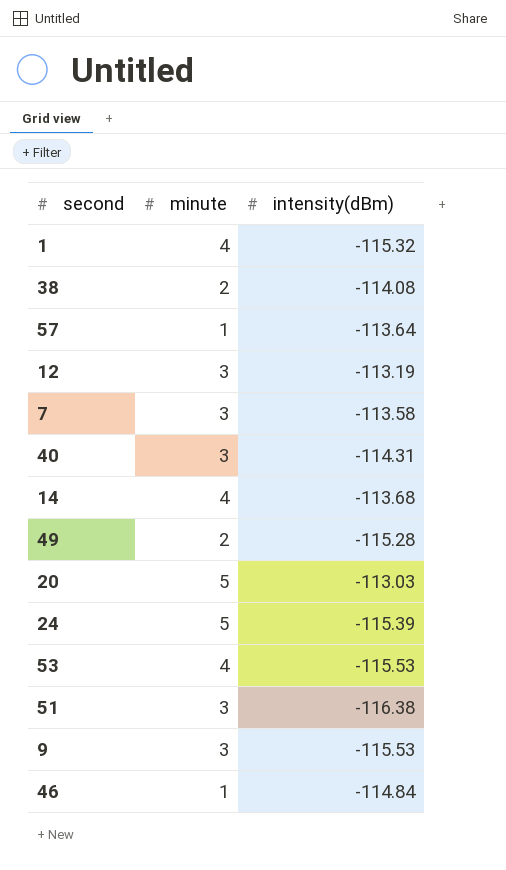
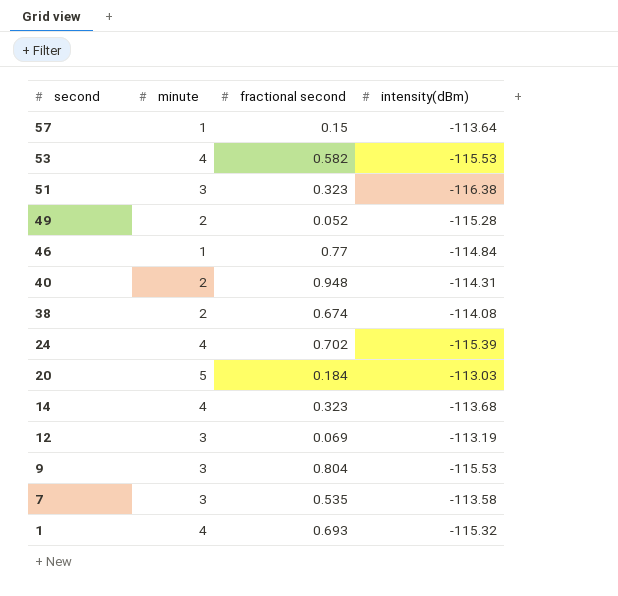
row order: none -> second descending
column fractional second | position: none -> 3
40 | minute: 3 -> 2
24 | minute: 5 -> 4

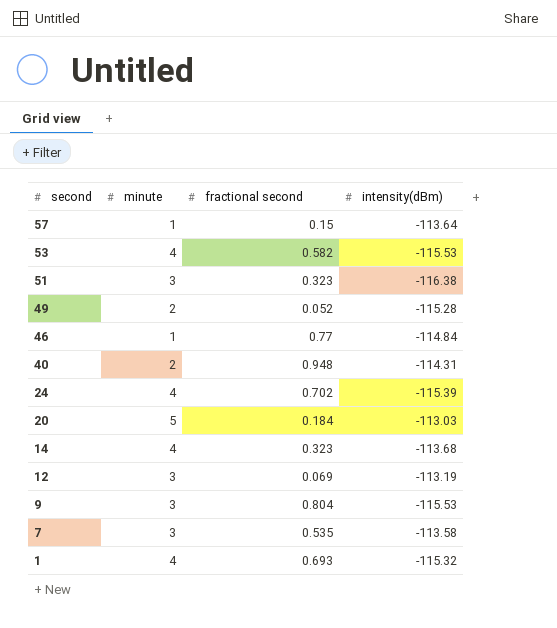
row 38: 2 | 0.674 | -114.08 -> none

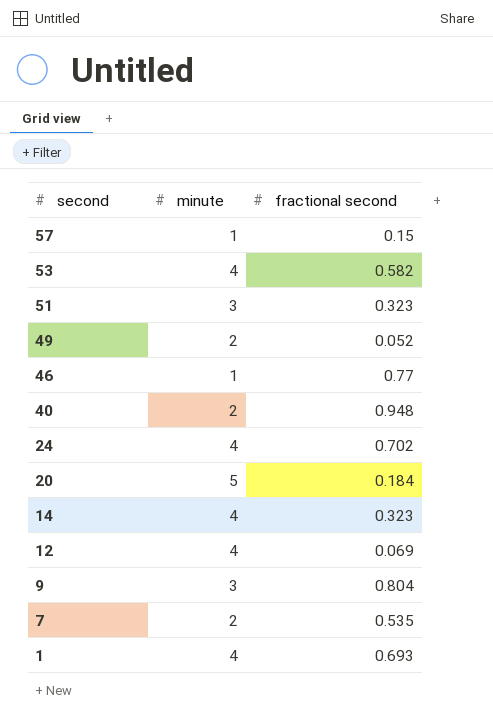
column intensity(dBm) | position: 4 -> none
12 | minute: 3 -> 4
7 | minute: 3 -> 2

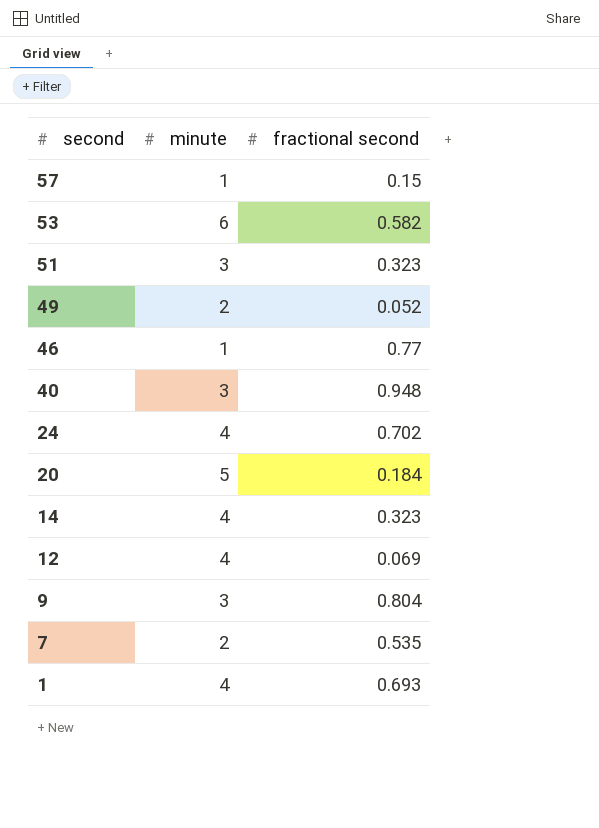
53 | minute: 4 -> 6
40 | minute: 2 -> 3

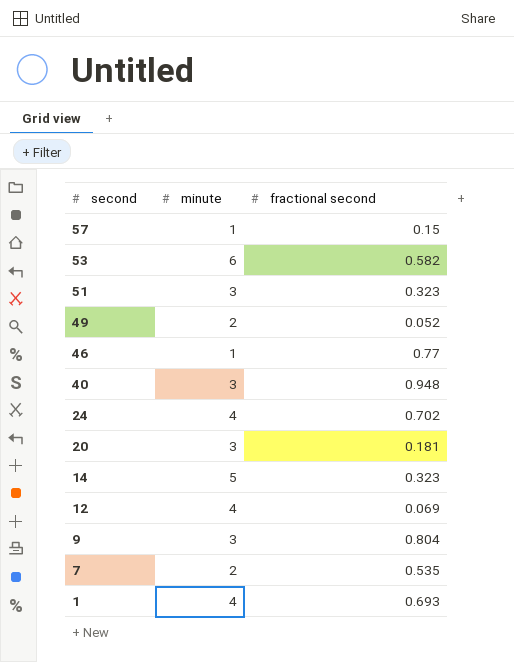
20 | minute: 5 -> 3
20 | fractional second: 0.184 -> 0.181
14 | minute: 4 -> 5

